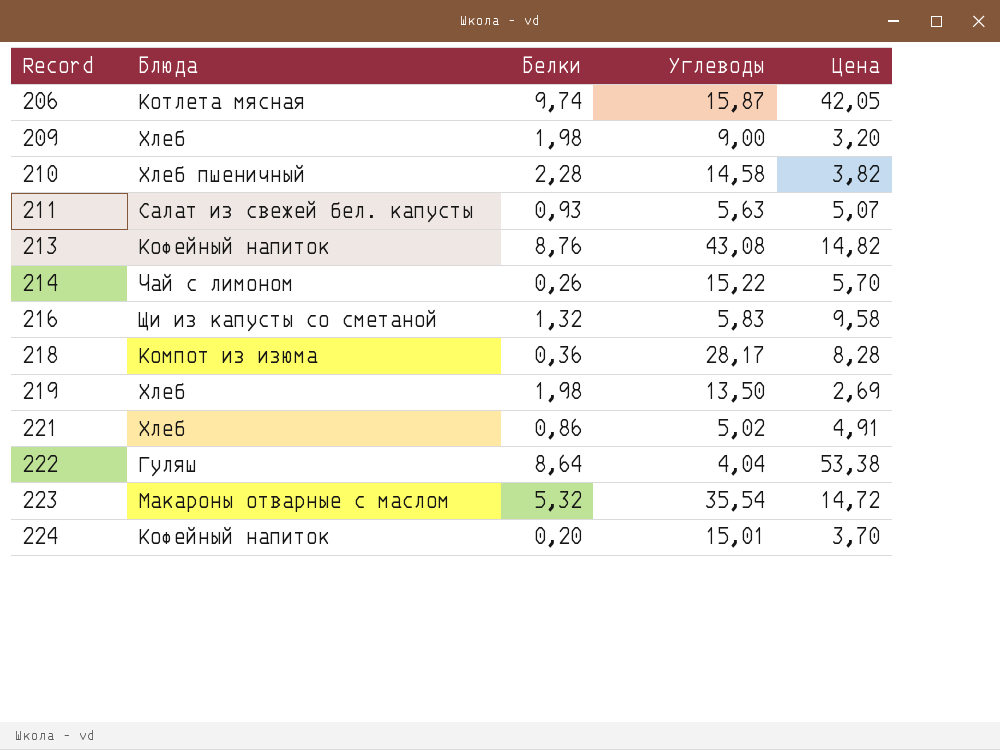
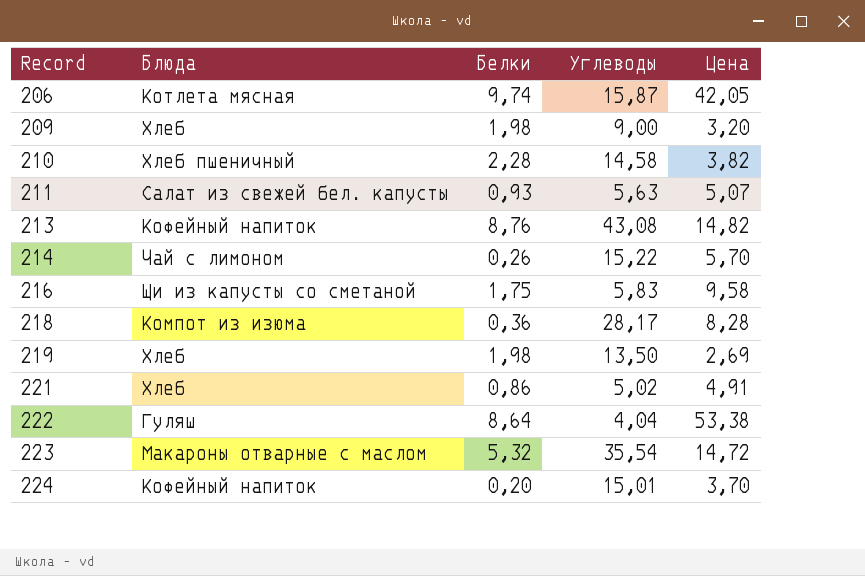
216 | Белки: 1,32 -> 1,75

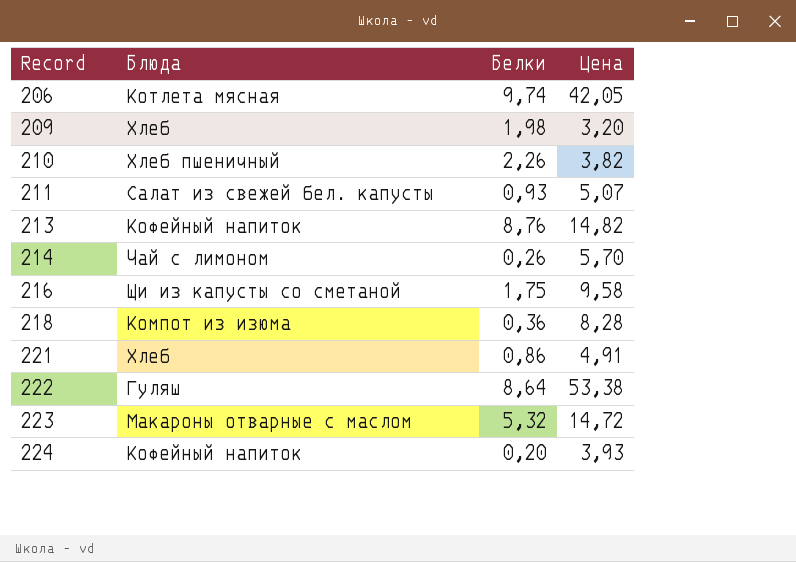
column Углеводы | position: 4 -> none
row 219: Хлеб | 1,98 | 13,50 | 2,69 -> none
210 | Белки: 2,28 -> 2,26
224 | Цена: 3,70 -> 3,93

